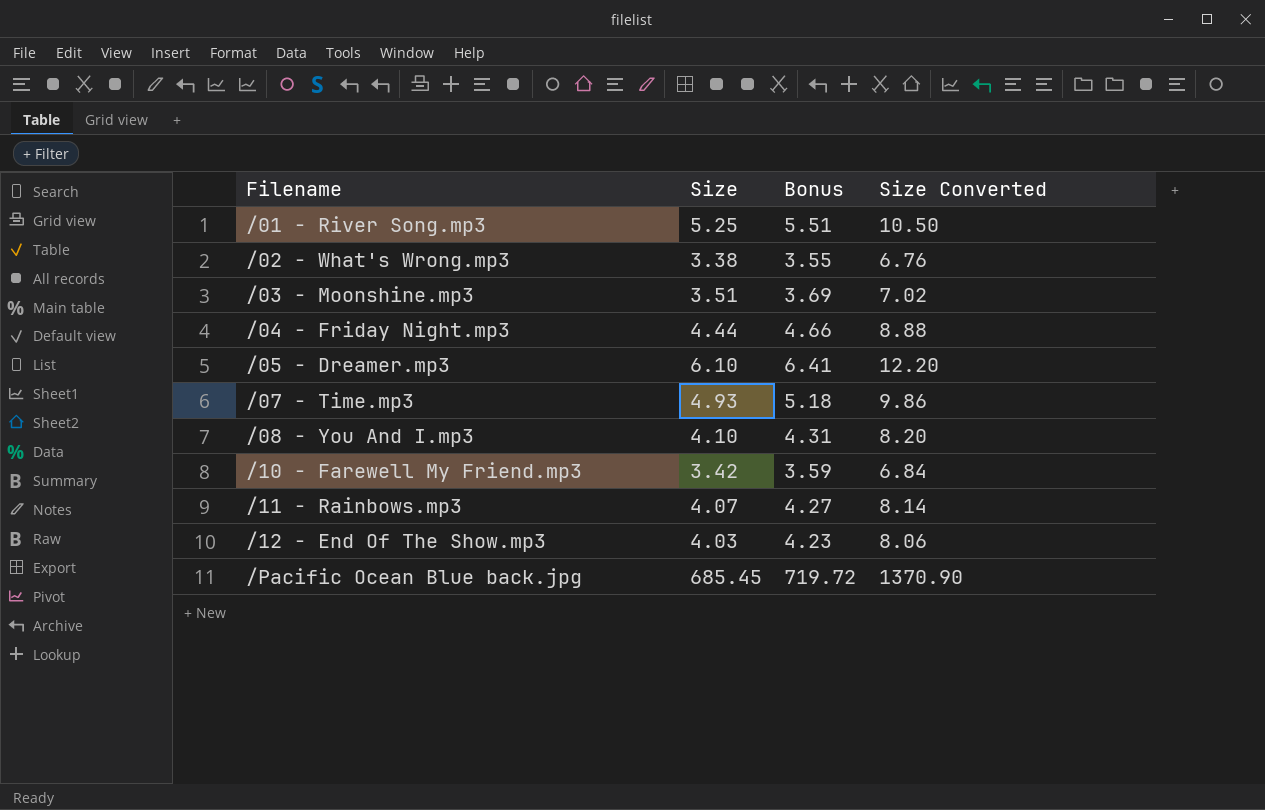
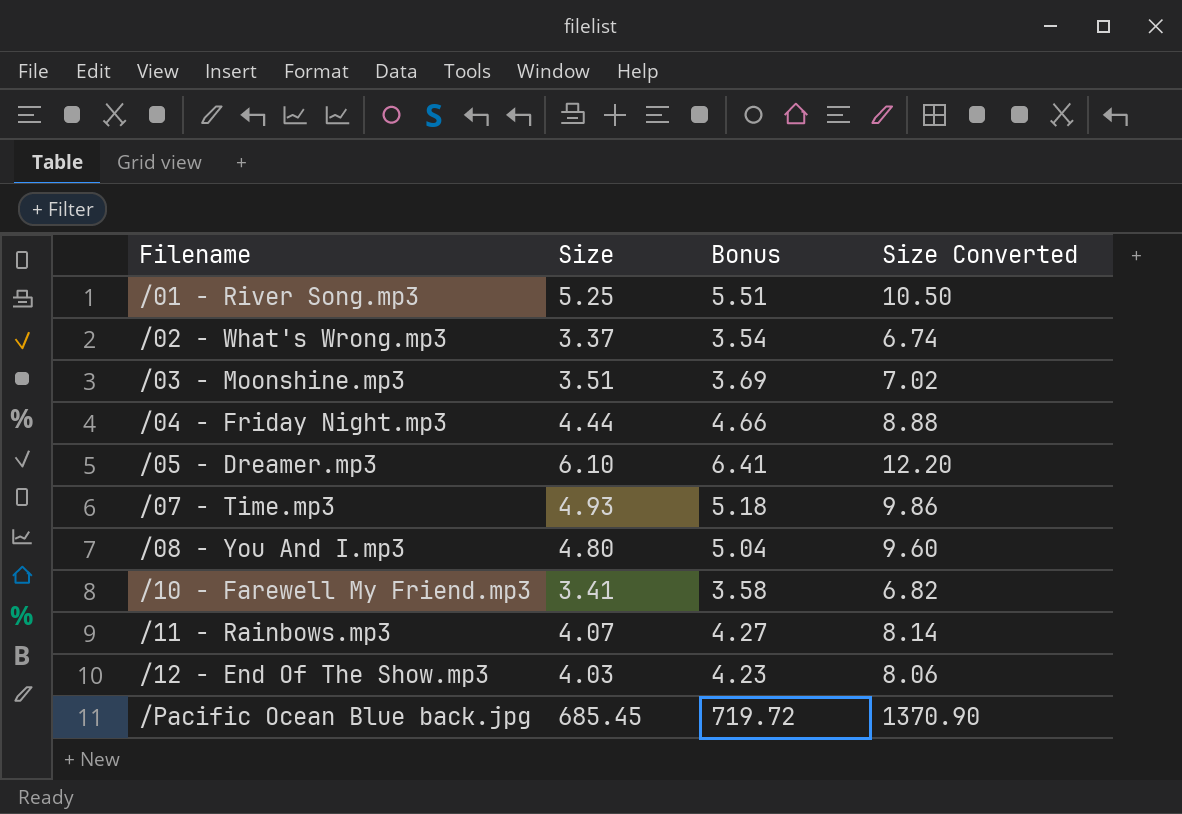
/02 - What's Wrong.mp3 | Size: 3.38 -> 3.37
/02 - What's Wrong.mp3 | Bonus: 3.55 -> 3.54
/02 - What's Wrong.mp3 | Size Converted: 6.76 -> 6.74
/08 - You And I.mp3 | Size: 4.10 -> 4.80
/08 - You And I.mp3 | Bonus: 4.31 -> 5.04
/08 - You And I.mp3 | Size Converted: 8.20 -> 9.60
/10 - Farewell My Friend.mp3 | Size: 3.42 -> 3.41
/10 - Farewell My Friend.mp3 | Bonus: 3.59 -> 3.58
/10 - Farewell My Friend.mp3 | Size Converted: 6.84 -> 6.82

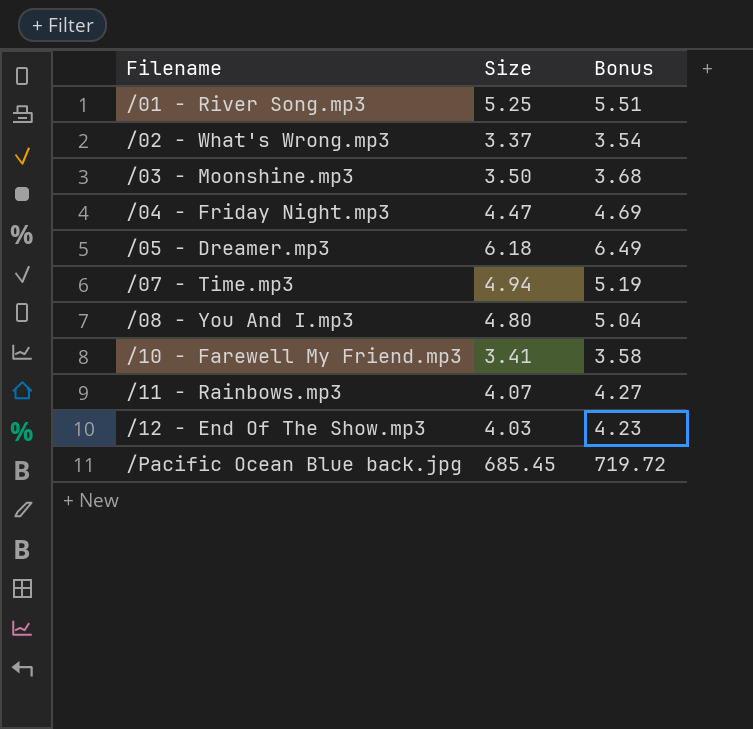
column Size Converted | formula: [Size] * 2 -> none
/03 - Moonshine.mp3 | Size: 3.51 -> 3.50
/03 - Moonshine.mp3 | Bonus: 3.69 -> 3.68
/04 - Friday Night.mp3 | Size: 4.44 -> 4.47
/04 - Friday Night.mp3 | Bonus: 4.66 -> 4.69
/05 - Dreamer.mp3 | Size: 6.10 -> 6.18
/05 - Dreamer.mp3 | Bonus: 6.41 -> 6.49
/07 - Time.mp3 | Size: 4.93 -> 4.94
/07 - Time.mp3 | Bonus: 5.18 -> 5.19

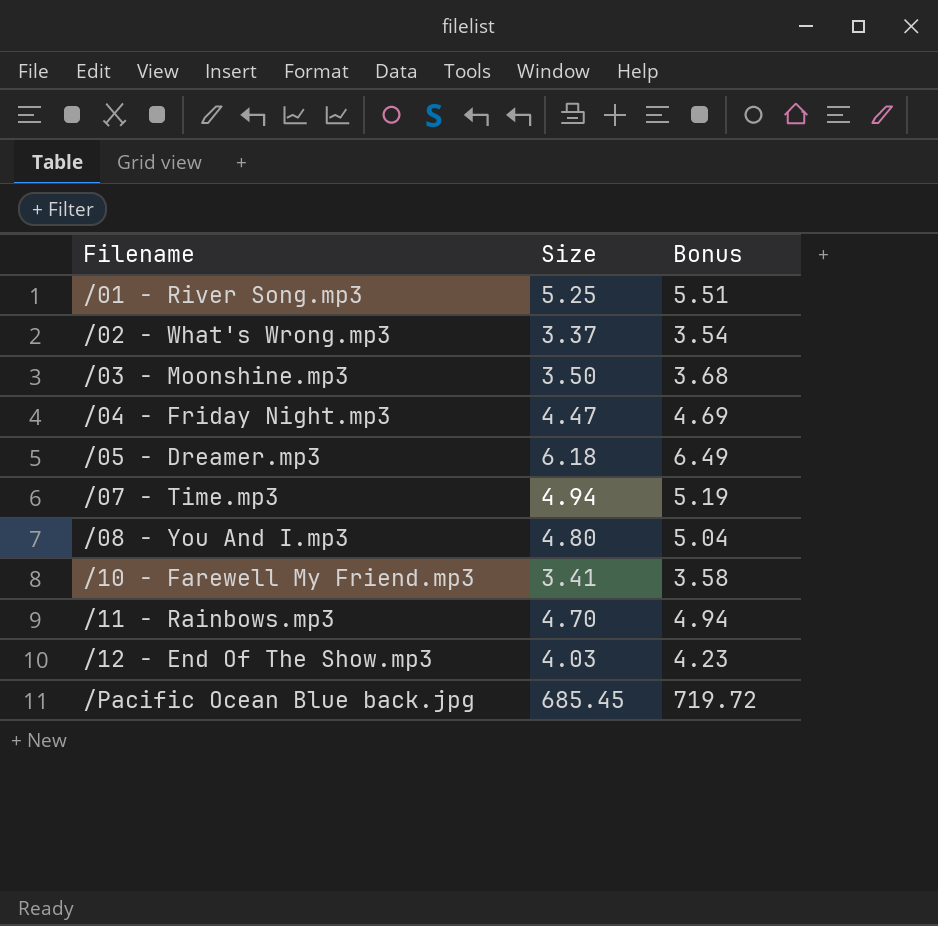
/11 - Rainbows.mp3 | Size: 4.07 -> 4.70
/11 - Rainbows.mp3 | Bonus: 4.27 -> 4.94

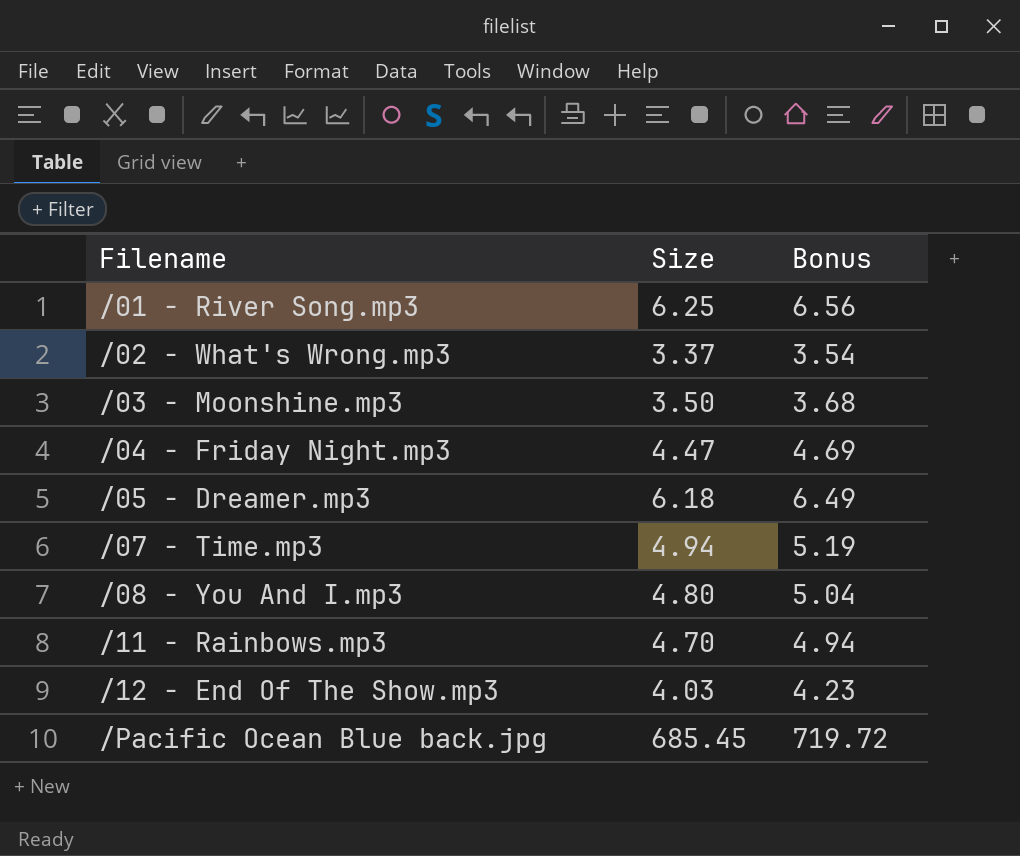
row /10 - Farewell My Friend.mp3: 3.41 | 3.58 -> none
/01 - River Song.mp3 | Size: 5.25 -> 6.25
/01 - River Song.mp3 | Bonus: 5.51 -> 6.56

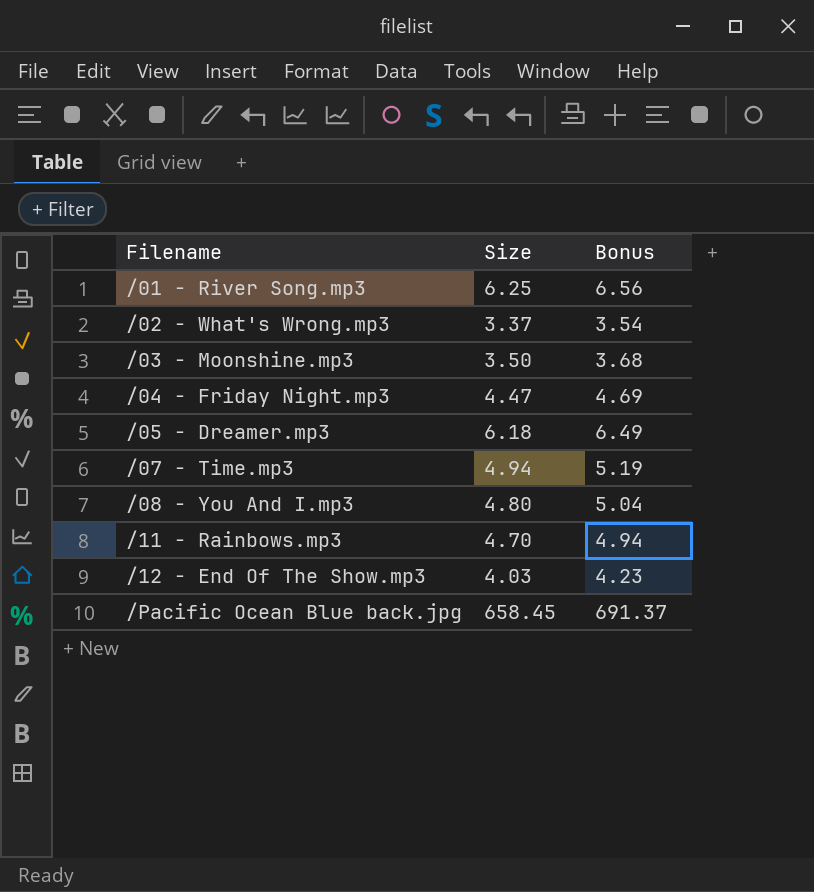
/Pacific Ocean Blue back.jpg | Size: 685.45 -> 658.45
/Pacific Ocean Blue back.jpg | Bonus: 719.72 -> 691.37

